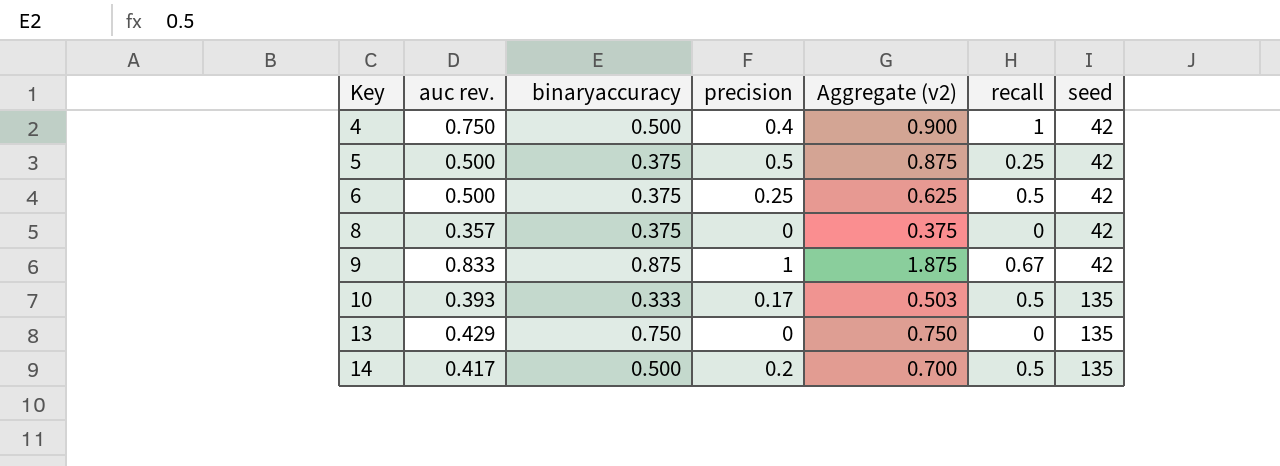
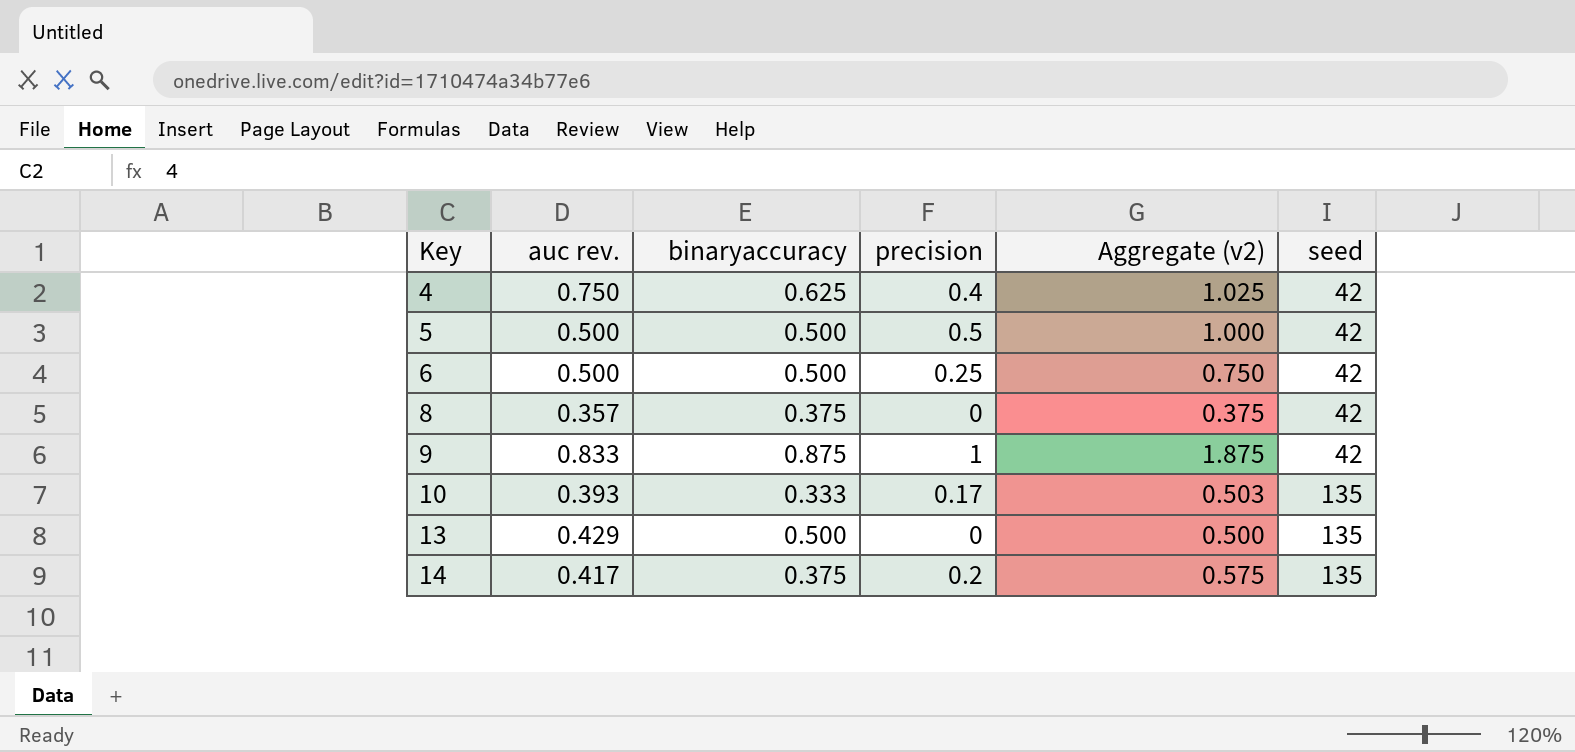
column recall | position: 6 -> none
4 | binaryaccuracy: 0.500 -> 0.625
4 | Aggregate (v2): 0.900 -> 1.025
5 | binaryaccuracy: 0.375 -> 0.500
5 | Aggregate (v2): 0.875 -> 1.000
6 | binaryaccuracy: 0.375 -> 0.500
6 | Aggregate (v2): 0.625 -> 0.750
13 | binaryaccuracy: 0.750 -> 0.500
13 | Aggregate (v2): 0.750 -> 0.500
14 | binaryaccuracy: 0.500 -> 0.375
14 | Aggregate (v2): 0.700 -> 0.575

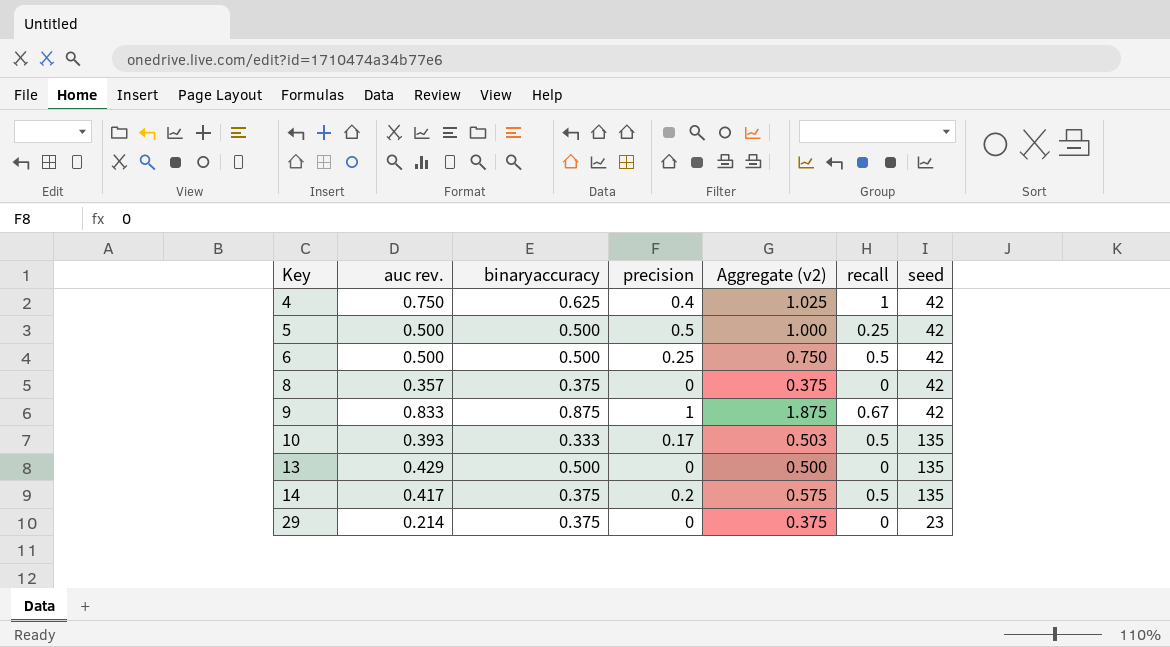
column recall | position: none -> 6
row 29: none -> 0.214 | 0.375 | 0 | 0.375 | 0 | 23

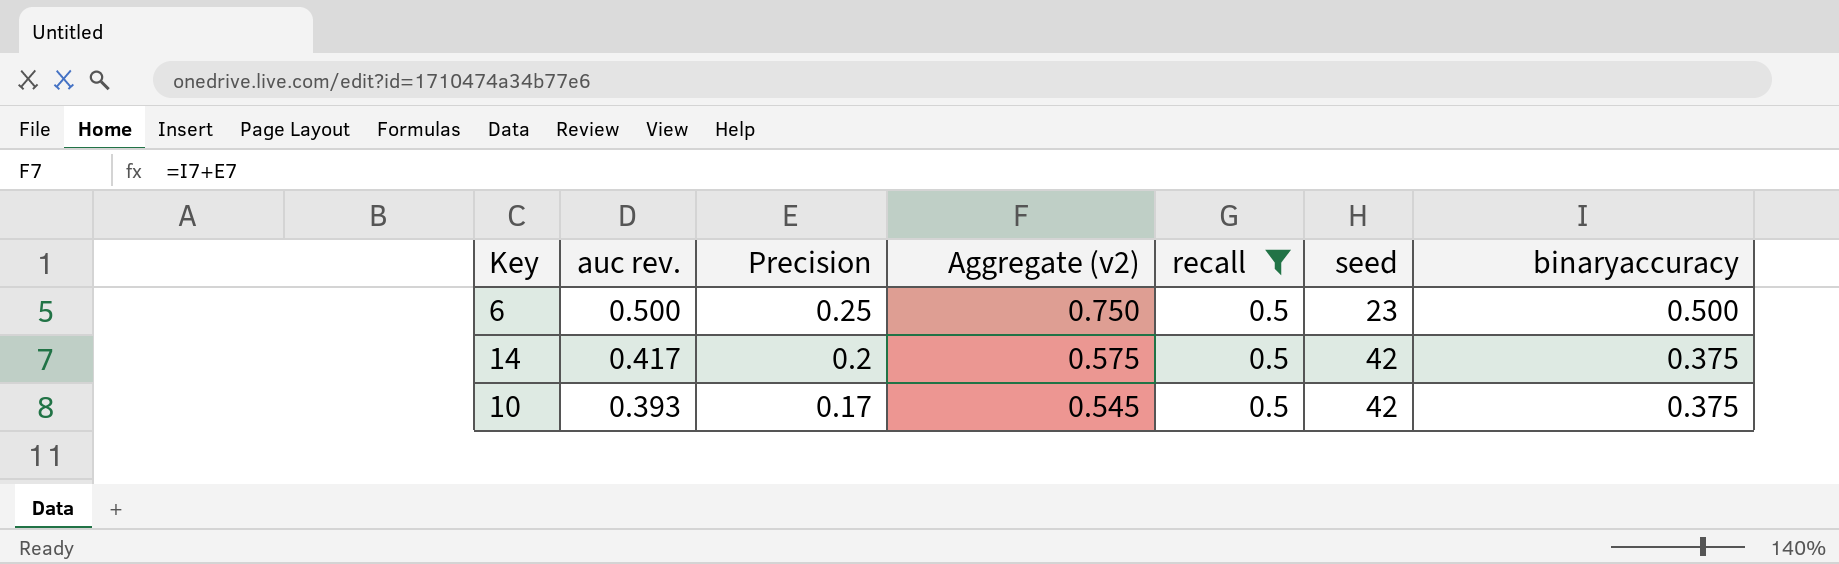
filter: none -> recall = 0.5
row order: Key ascending -> auc rev. descending
column name: precision -> Precision
column binaryaccuracy | position: 3 -> 7
6 | seed: 42 -> 23
14 | seed: 135 -> 42
10 | Aggregate (v2): 0.503 -> 0.545
10 | seed: 135 -> 42
10 | binaryaccuracy: 0.333 -> 0.375

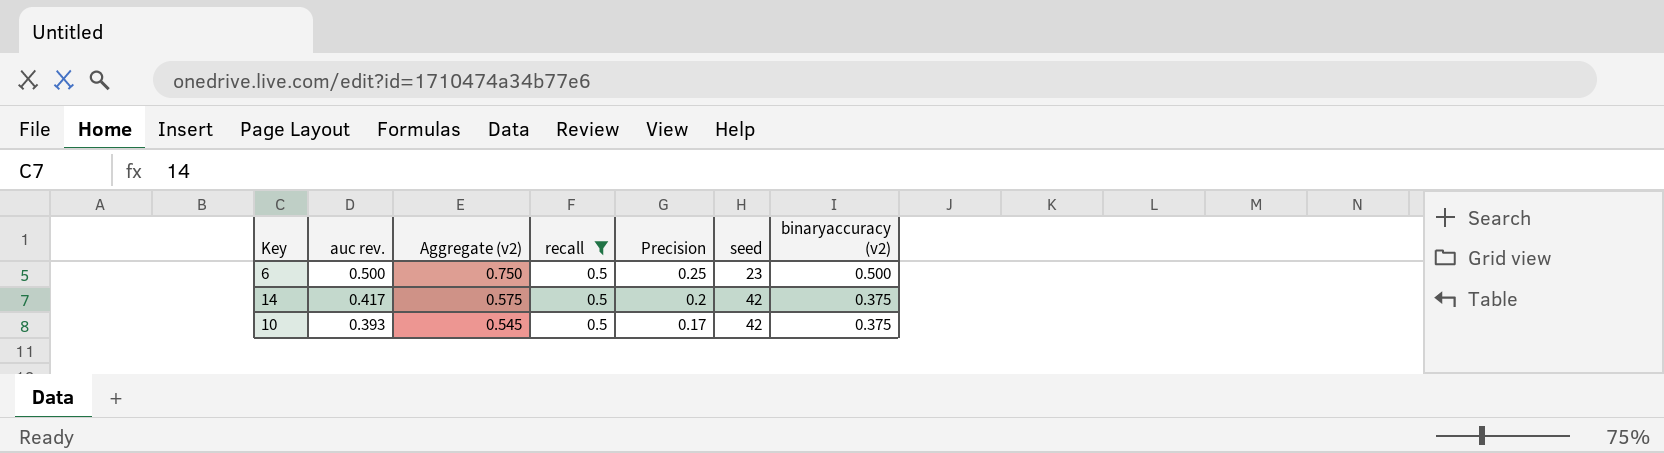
column Precision | position: 3 -> 5
column name: binaryaccuracy -> binaryaccuracy (v2)

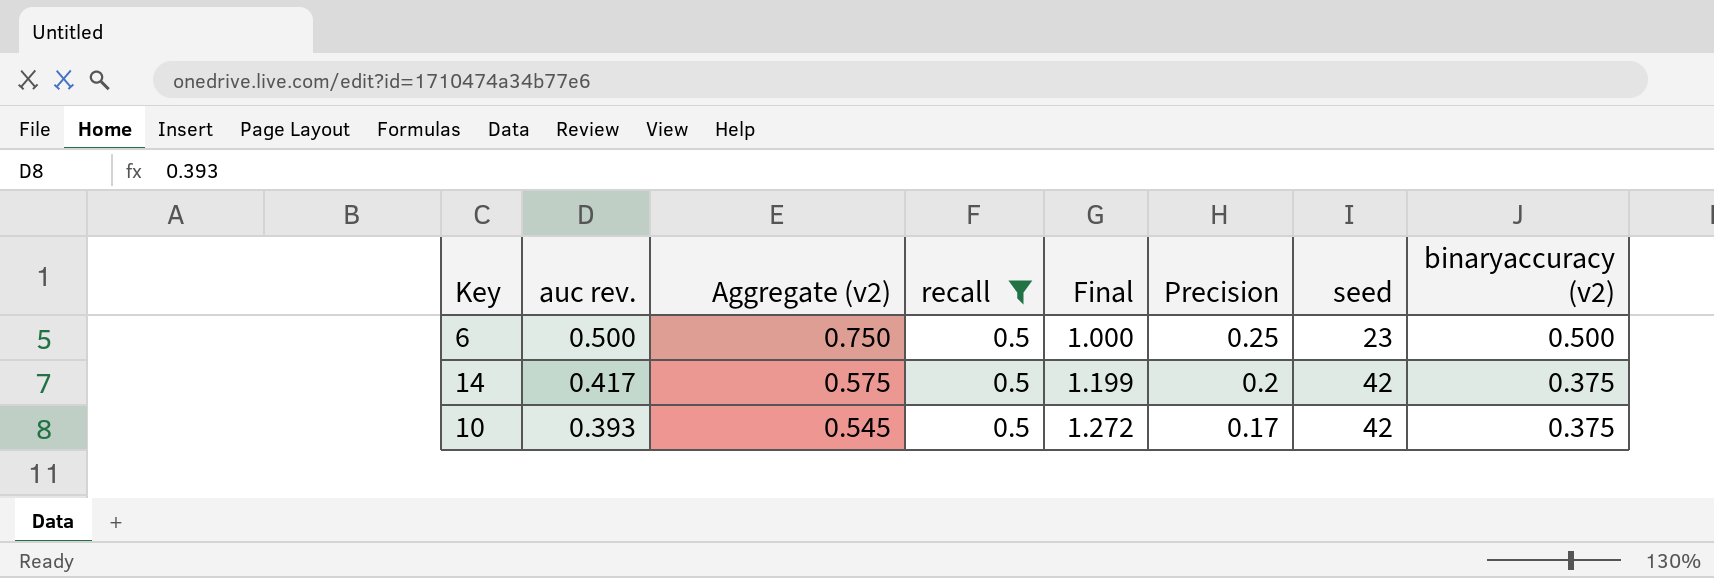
column Final | formula: none -> [recall] / [auc rev.]

